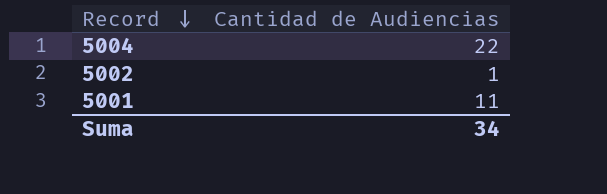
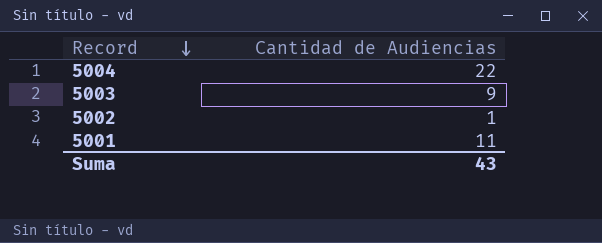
row 5003: none -> 9
Suma | Cantidad de Audiencias: 34 -> 43

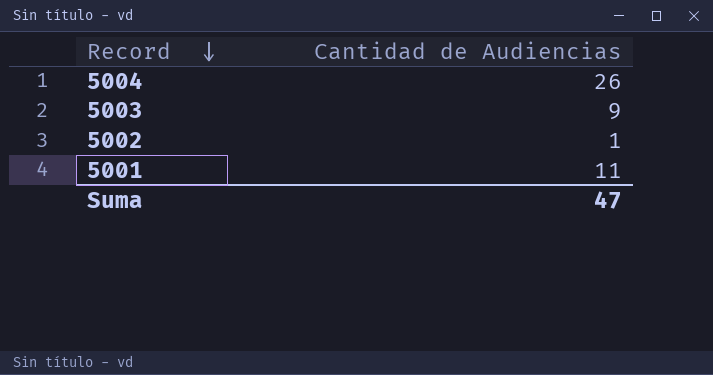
5004 | Cantidad de Audiencias: 22 -> 26
Suma | Cantidad de Audiencias: 43 -> 47

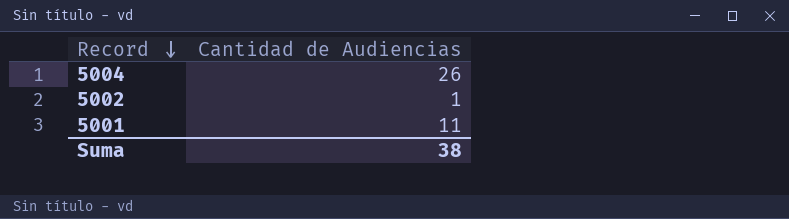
row 5003: 9 -> none
Suma | Cantidad de Audiencias: 47 -> 38

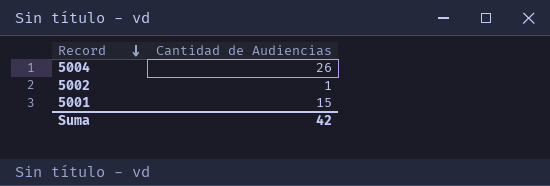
5001 | Cantidad de Audiencias: 11 -> 15
Suma | Cantidad de Audiencias: 38 -> 42

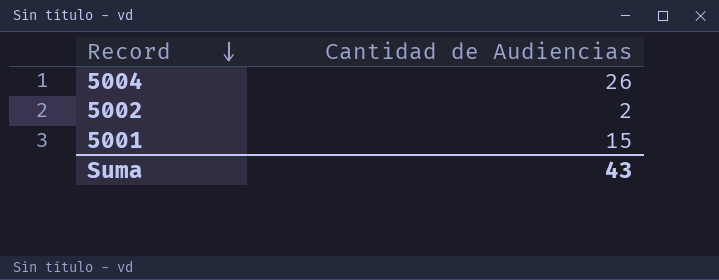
5002 | Cantidad de Audiencias: 1 -> 2
Suma | Cantidad de Audiencias: 42 -> 43

